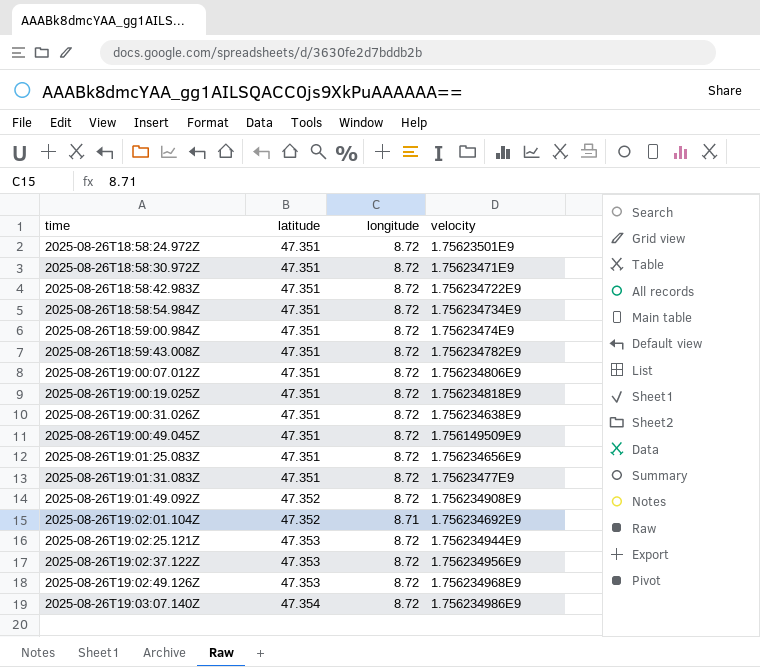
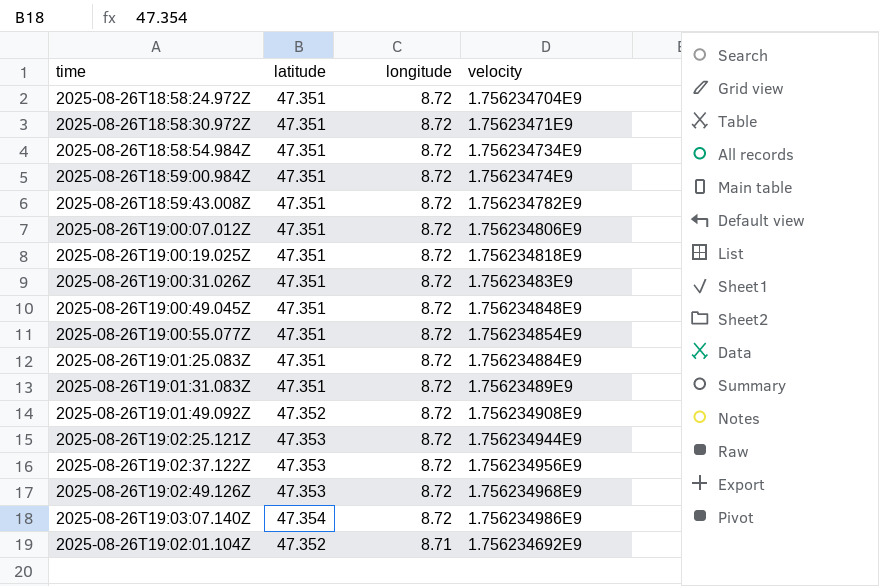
row order: time ascending -> longitude descending
row 2025-08-26T18:58:42.983Z: 47.351 | 8.72 | 1.756234722E9 -> none
2025-08-26T18:58:24.972Z | velocity: 1.75623501E9 -> 1.756234704E9
2025-08-26T19:00:31.026Z | velocity: 1.756234638E9 -> 1.75623483E9
2025-08-26T19:00:49.045Z | velocity: 1.756149509E9 -> 1.756234848E9
row 2025-08-26T19:00:55.077Z: none -> 47.351 | 8.72 | 1.756234854E9
2025-08-26T19:01:25.083Z | velocity: 1.756234656E9 -> 1.756234884E9
2025-08-26T19:01:31.083Z | velocity: 1.75623477E9 -> 1.75623489E9

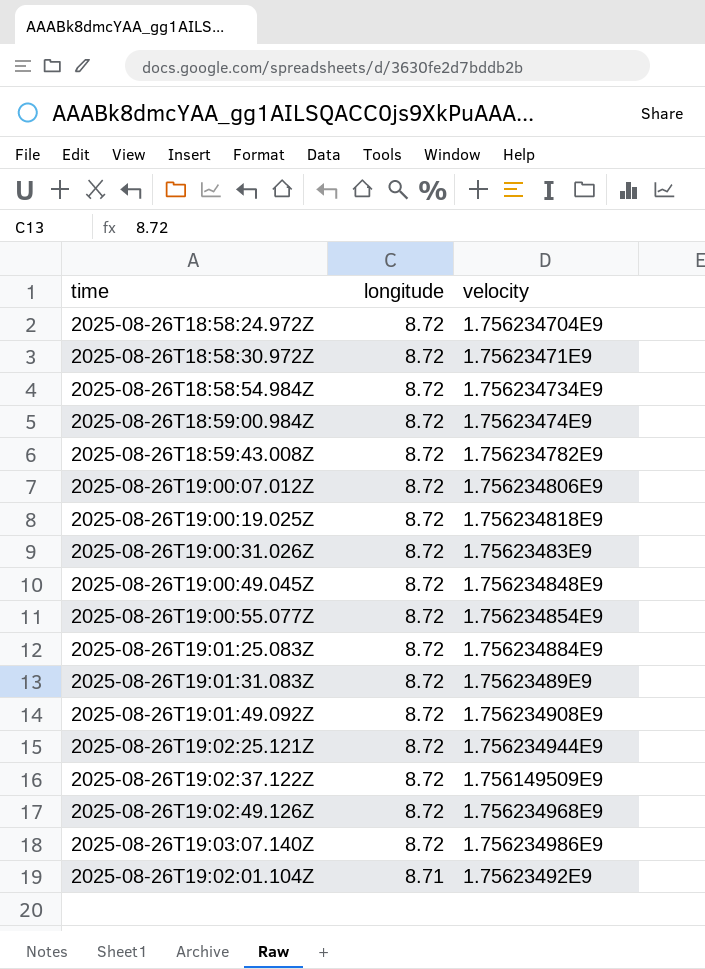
column latitude | position: 2 -> none
2025-08-26T19:02:37.122Z | velocity: 1.756234956E9 -> 1.756149509E9
2025-08-26T19:02:01.104Z | velocity: 1.756234692E9 -> 1.75623492E9

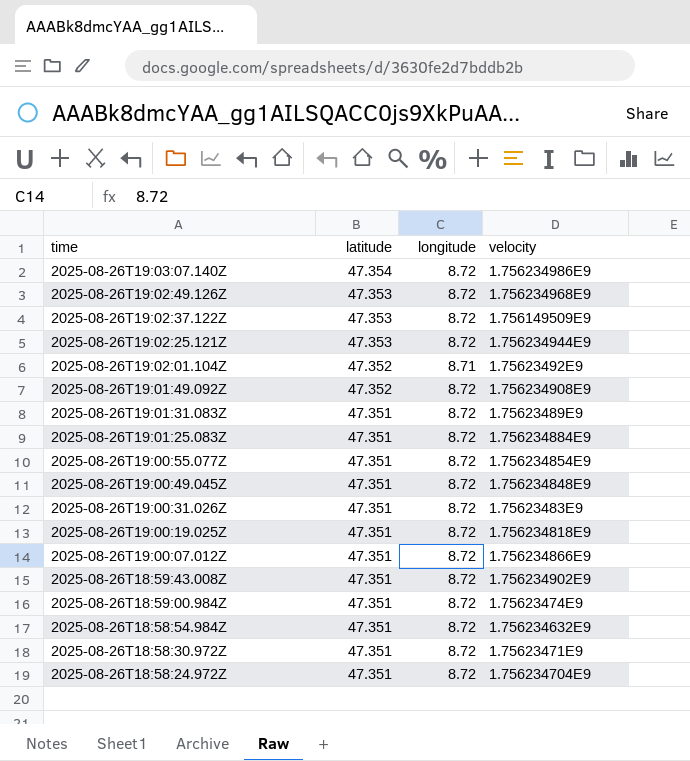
row order: longitude descending -> time descending
column latitude | position: none -> 2
2025-08-26T19:00:07.012Z | velocity: 1.756234806E9 -> 1.756234866E9
2025-08-26T18:59:43.008Z | velocity: 1.756234782E9 -> 1.756234902E9
2025-08-26T18:58:54.984Z | velocity: 1.756234734E9 -> 1.756234632E9

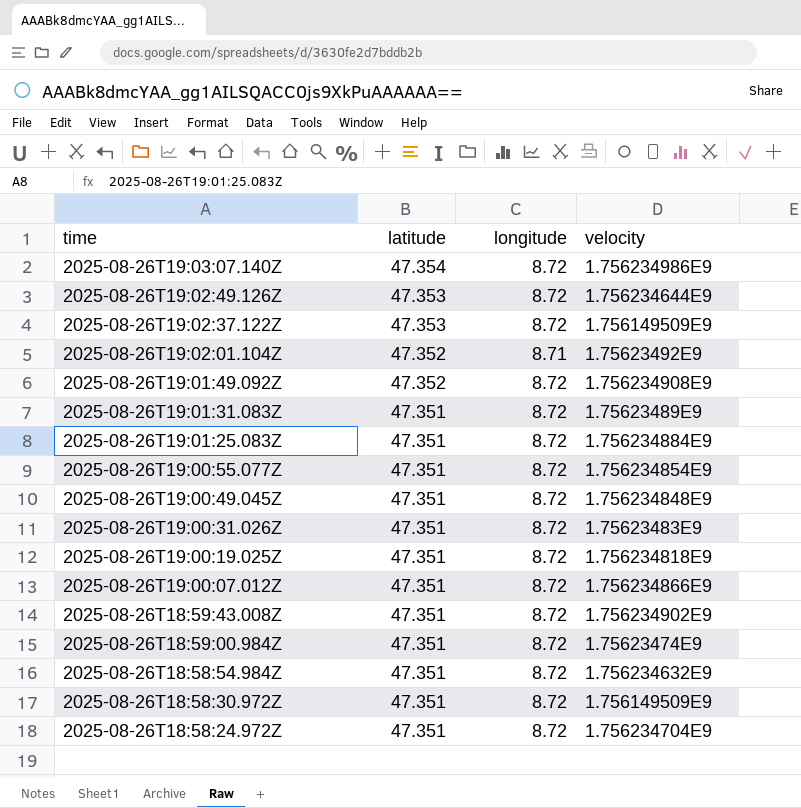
row 2025-08-26T19:02:25.121Z: 47.353 | 8.72 | 1.756234944E9 -> none
2025-08-26T19:02:49.126Z | velocity: 1.756234968E9 -> 1.756234644E9
2025-08-26T18:58:30.972Z | velocity: 1.75623471E9 -> 1.756149509E9

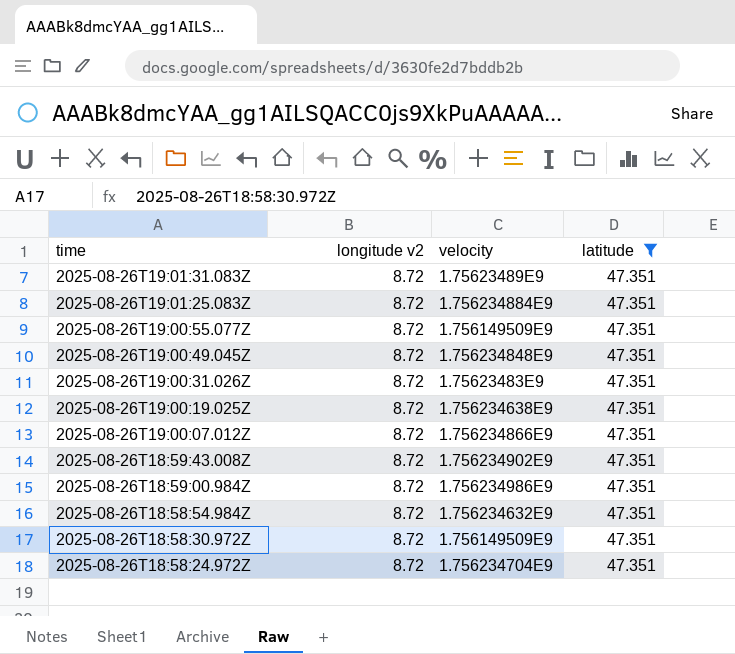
filter: none -> latitude = 47.351
column name: longitude -> longitude v2
column latitude | position: 2 -> 4
2025-08-26T19:00:55.077Z | velocity: 1.756234854E9 -> 1.756149509E9
2025-08-26T19:00:19.025Z | velocity: 1.756234818E9 -> 1.756234638E9
2025-08-26T18:59:00.984Z | velocity: 1.75623474E9 -> 1.756234986E9

